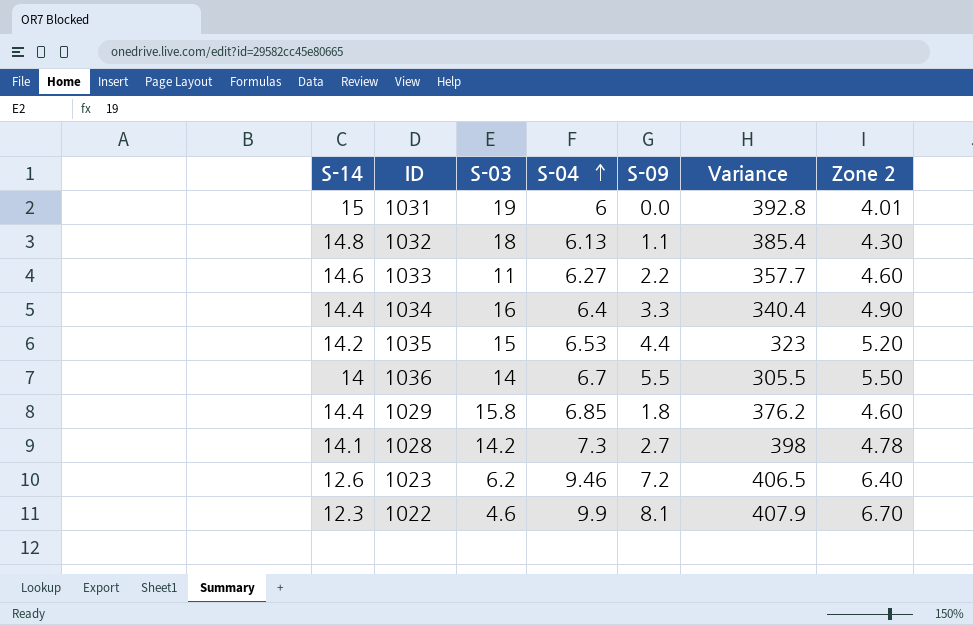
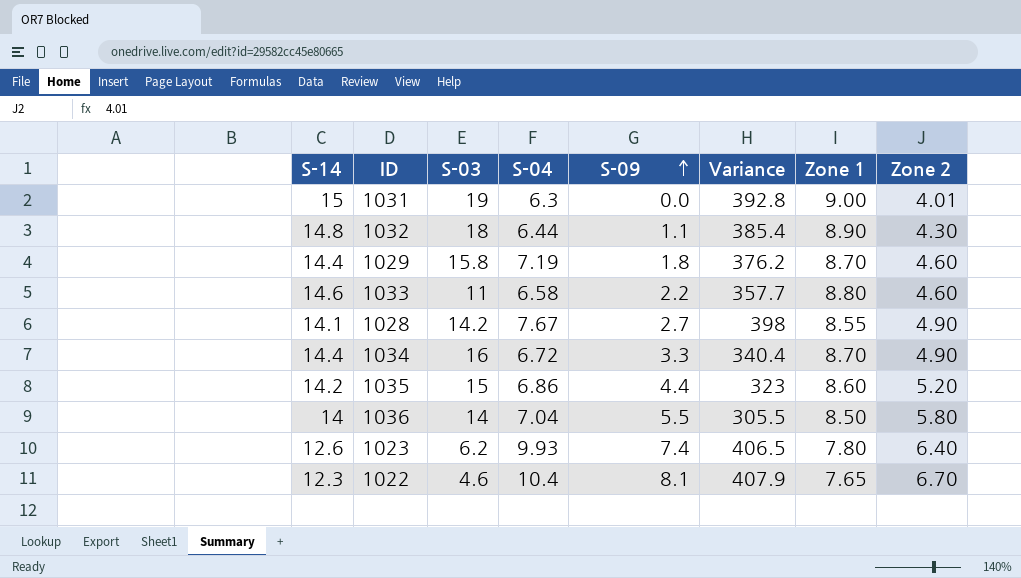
row order: S-04 ascending -> S-09 ascending
column Zone 1 | position: none -> 7
1031 | S-04: 6 -> 6.3
1032 | S-04: 6.13 -> 6.44
1029 | S-04: 6.85 -> 7.19
1033 | S-04: 6.27 -> 6.58
1028 | S-04: 7.3 -> 7.67
1028 | Zone 2: 4.78 -> 4.90
1034 | S-04: 6.4 -> 6.72
1035 | S-04: 6.53 -> 6.86
1036 | S-04: 6.7 -> 7.04
1036 | Zone 2: 5.50 -> 5.80
1023 | S-04: 9.46 -> 9.93
1023 | S-09: 7.2 -> 7.4
1022 | S-04: 9.9 -> 10.4

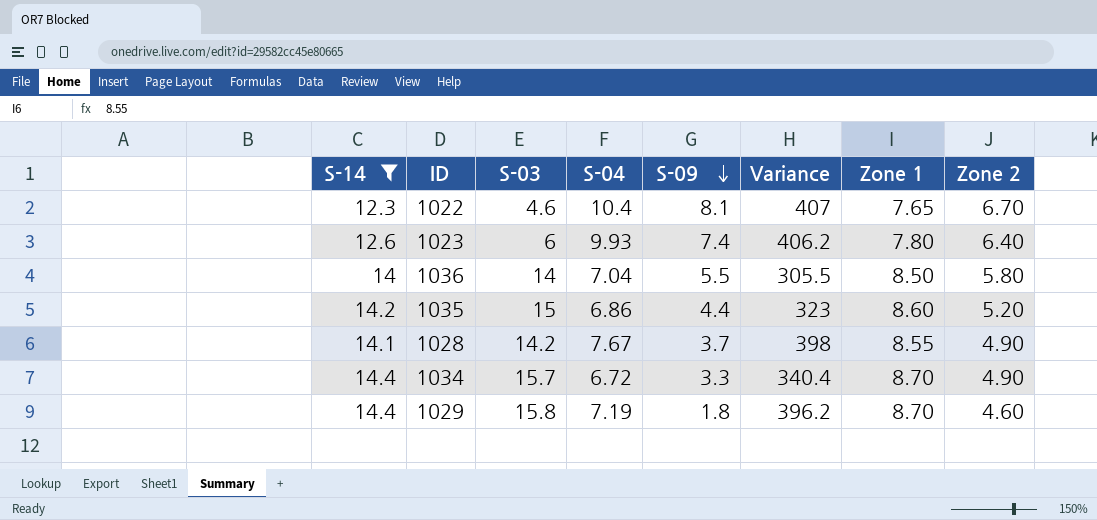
filter: none -> S-14 <= 14.4
row order: S-09 ascending -> S-09 descending
1022 | Variance: 407.9 -> 407
1023 | S-03: 6.2 -> 6
1023 | Variance: 406.5 -> 406.2
1028 | S-09: 2.7 -> 3.7
1034 | S-03: 16 -> 15.7
1029 | Variance: 376.2 -> 396.2

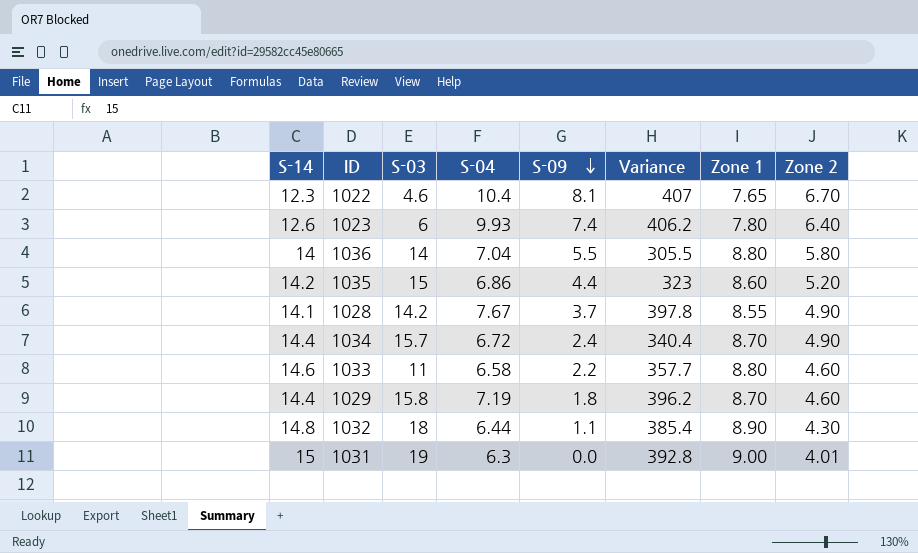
filter: S-14 <= 14.4 -> none
1036 | Zone 1: 8.50 -> 8.80
1028 | Variance: 398 -> 397.8
1034 | S-09: 3.3 -> 2.4

